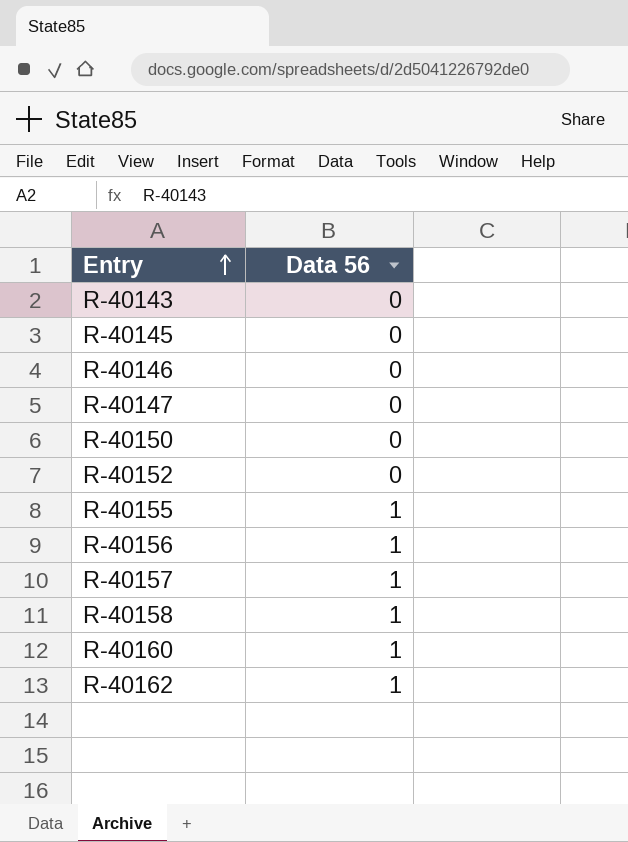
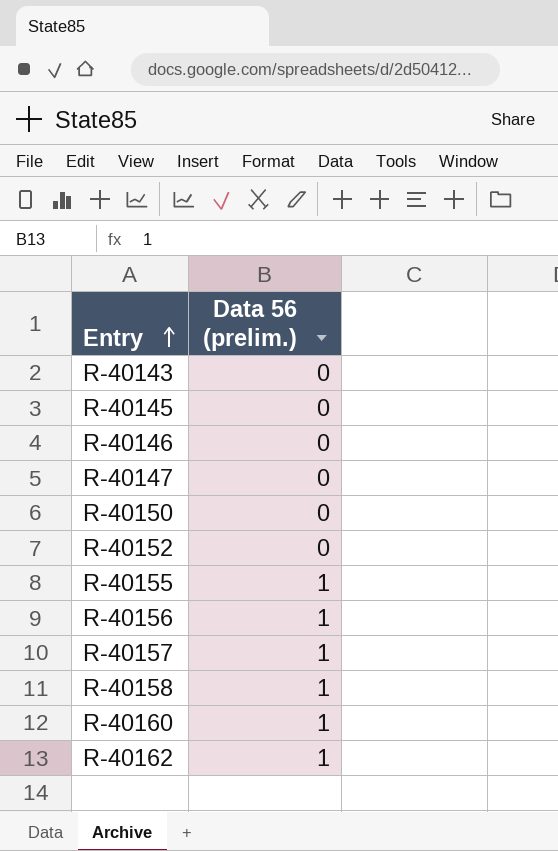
column name: Data 56 -> Data 56 (prelim.)

